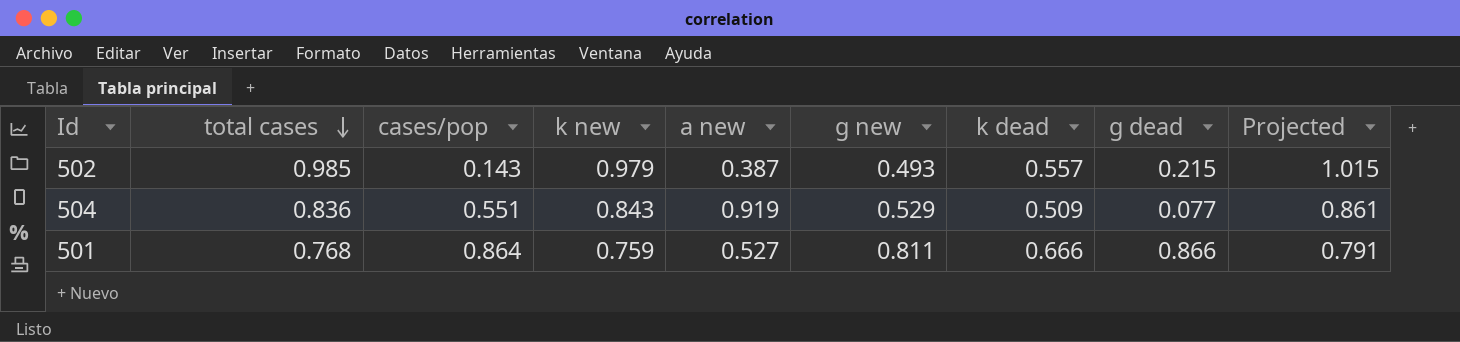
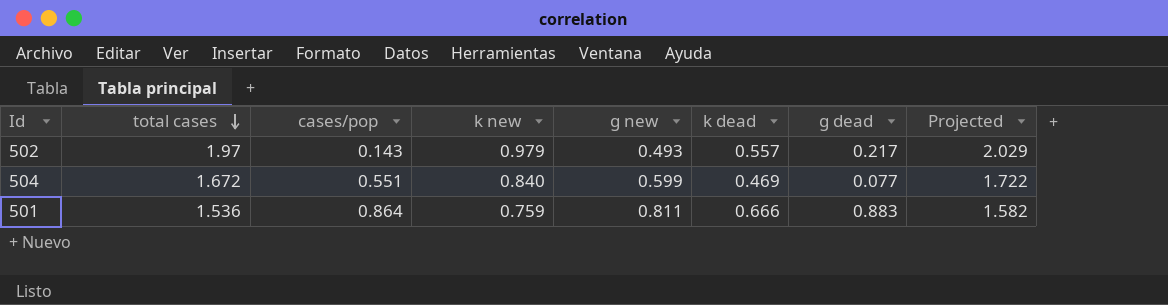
column a new | position: 5 -> none
502 | total cases: 0.985 -> 1.97
502 | g dead: 0.215 -> 0.217
502 | Projected: 1.015 -> 2.029
504 | total cases: 0.836 -> 1.672
504 | k new: 0.843 -> 0.840
504 | g new: 0.529 -> 0.599
504 | k dead: 0.509 -> 0.469
504 | Projected: 0.861 -> 1.722
501 | total cases: 0.768 -> 1.536
501 | g dead: 0.866 -> 0.883
501 | Projected: 0.791 -> 1.582

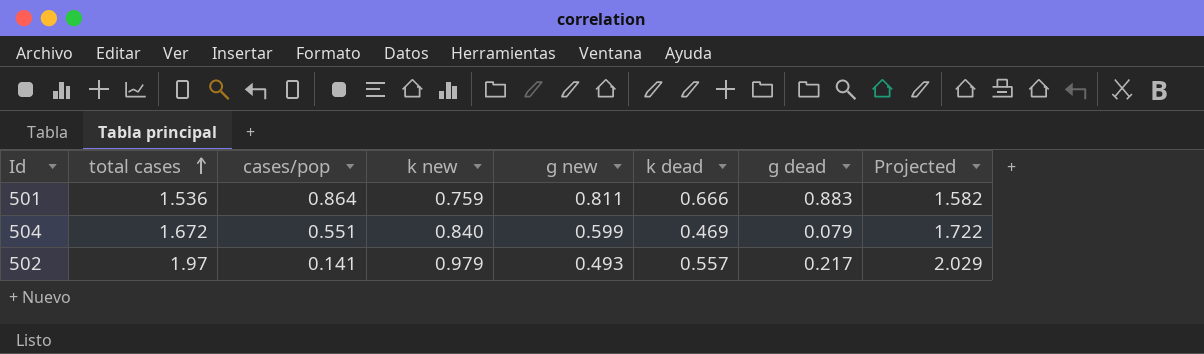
row order: total cases descending -> total cases ascending
504 | g dead: 0.077 -> 0.079
502 | cases/pop: 0.143 -> 0.141

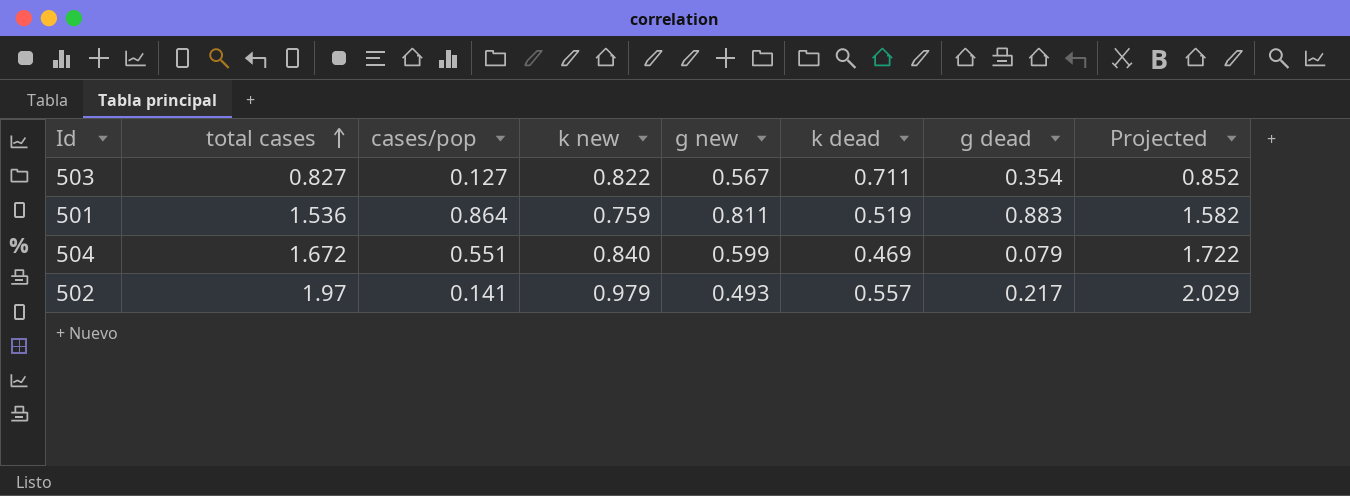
row 503: none -> 0.827 | 0.127 | 0.822 | 0.567 | 0.711 | 0.354 | 0.852
501 | k dead: 0.666 -> 0.519

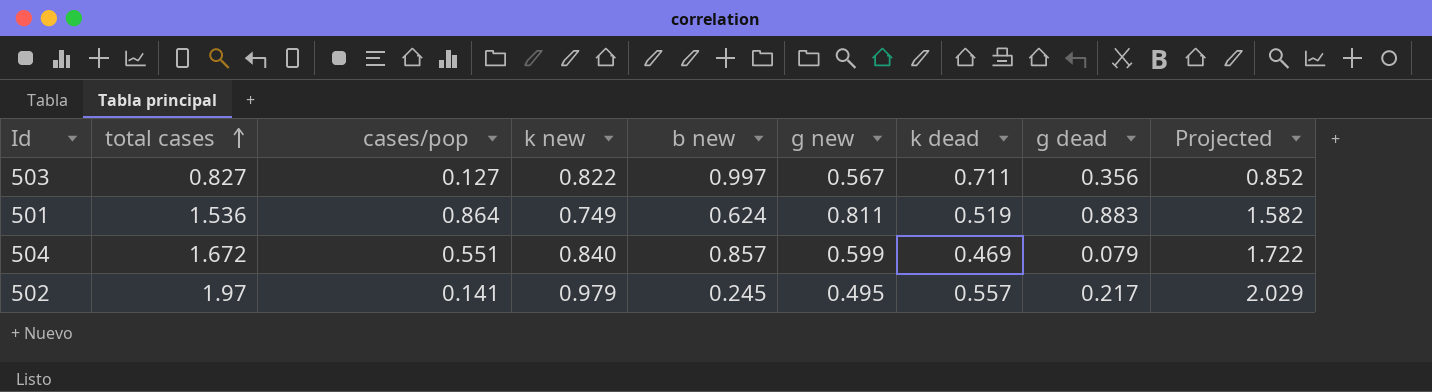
column b new | position: none -> 5
503 | g dead: 0.354 -> 0.356
501 | k new: 0.759 -> 0.749
502 | g new: 0.493 -> 0.495

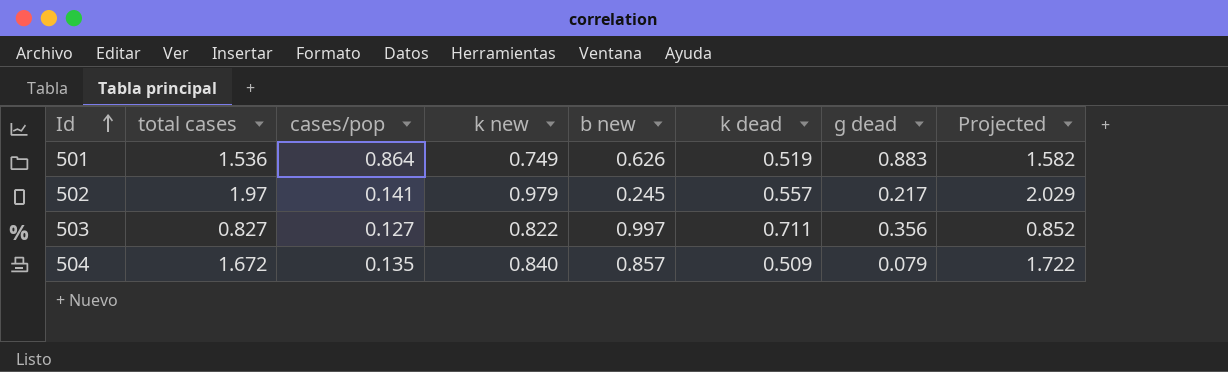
row order: total cases ascending -> Id ascending
column g new | position: 6 -> none
501 | b new: 0.624 -> 0.626
504 | cases/pop: 0.551 -> 0.135
504 | k dead: 0.469 -> 0.509

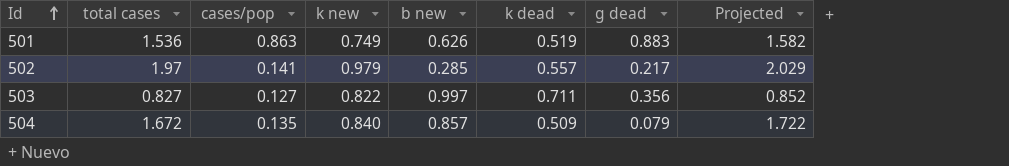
501 | cases/pop: 0.864 -> 0.863
502 | b new: 0.245 -> 0.285

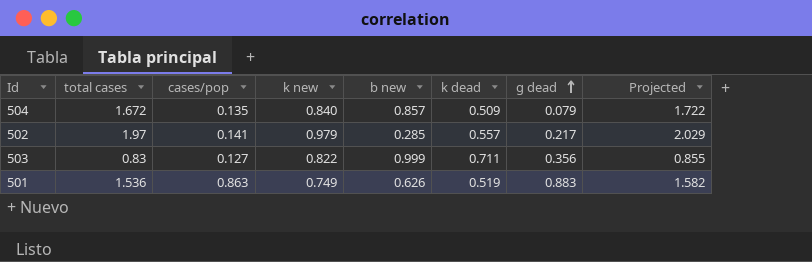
row order: Id ascending -> g dead ascending
503 | total cases: 0.827 -> 0.83
503 | b new: 0.997 -> 0.999
503 | Projected: 0.852 -> 0.855

